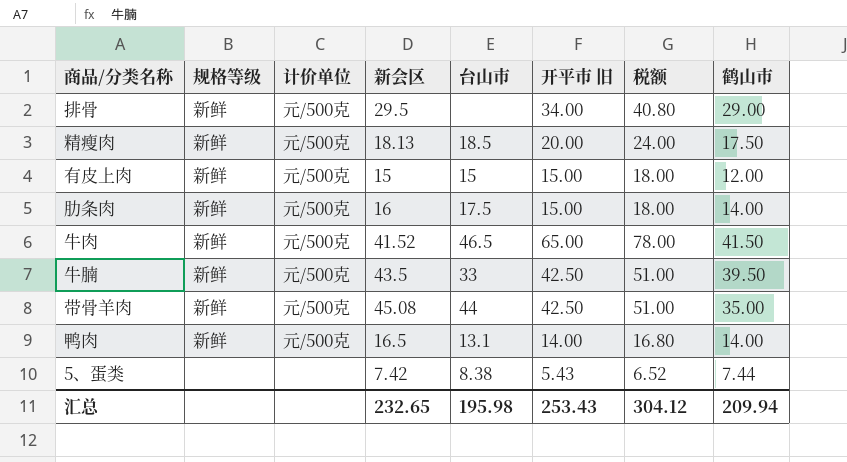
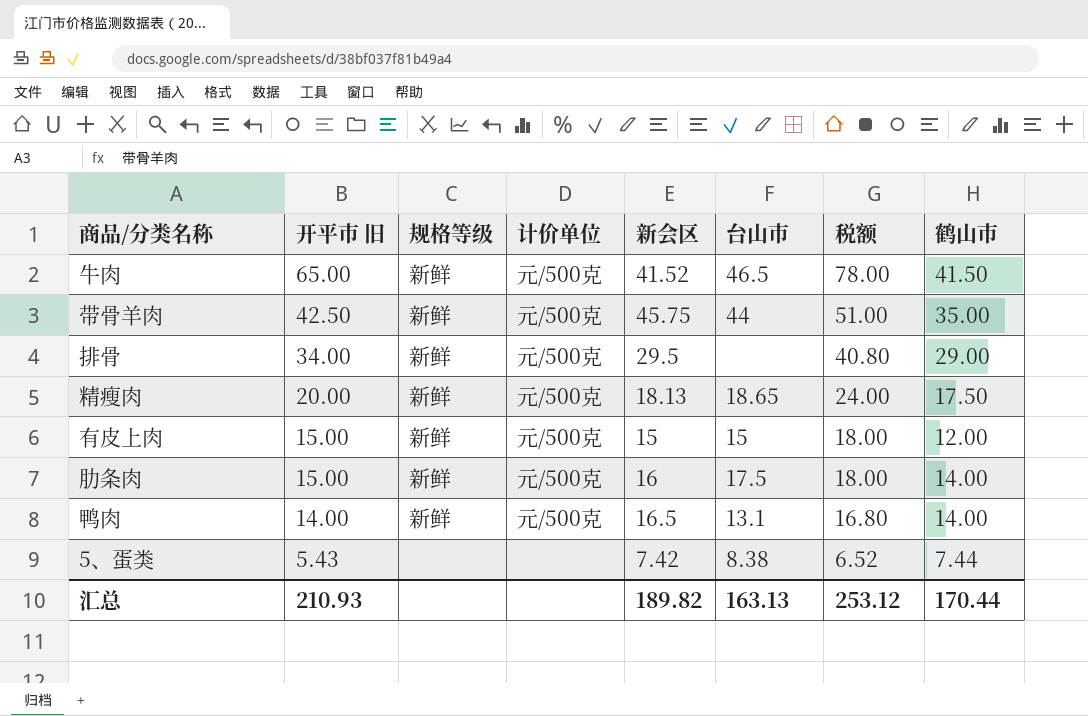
row order: none -> 开平市 旧 descending
column 开平市 旧 | position: 6 -> 2
row 牛腩: 新鲜 | 元/500克 | 43.5 | 33 | 42.50 | 51.00 | 39.50 -> none
带骨羊肉 | 新会区: 45.08 -> 45.75
精瘦肉 | 台山市: 18.5 -> 18.65
汇总 | 开平市 旧: 253.43 -> 210.93
汇总 | 新会区: 232.65 -> 189.82
汇总 | 台山市: 195.98 -> 163.13
汇总 | 税额: 304.12 -> 253.12
汇总 | 鹤山市: 209.94 -> 170.44

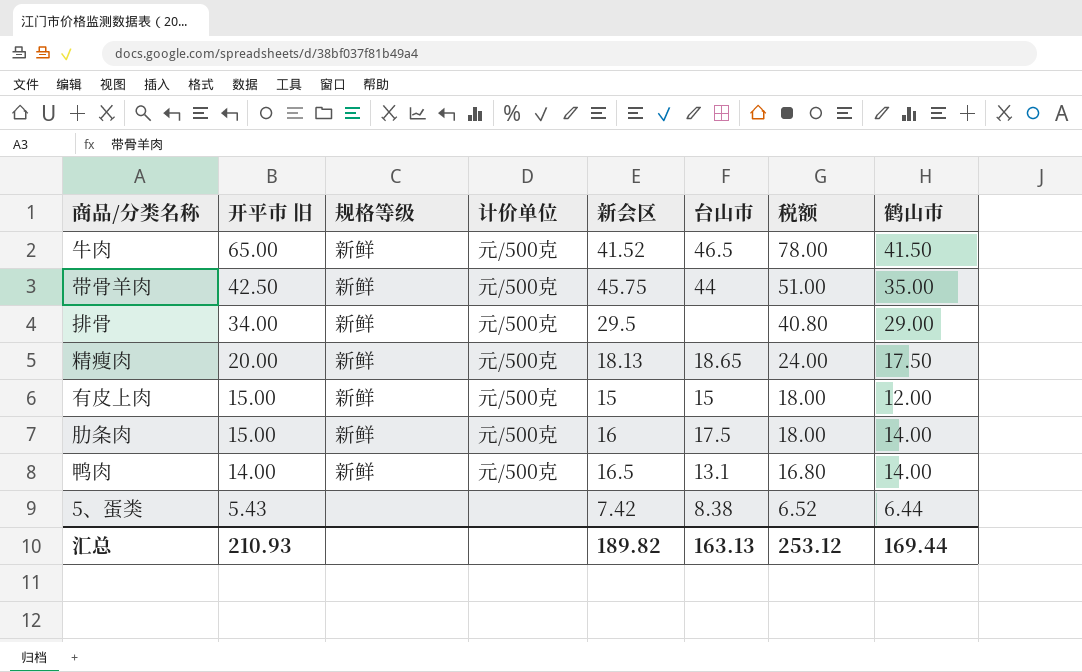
5、蛋类 | 鹤山市: 7.44 -> 6.44
汇总 | 鹤山市: 170.44 -> 169.44

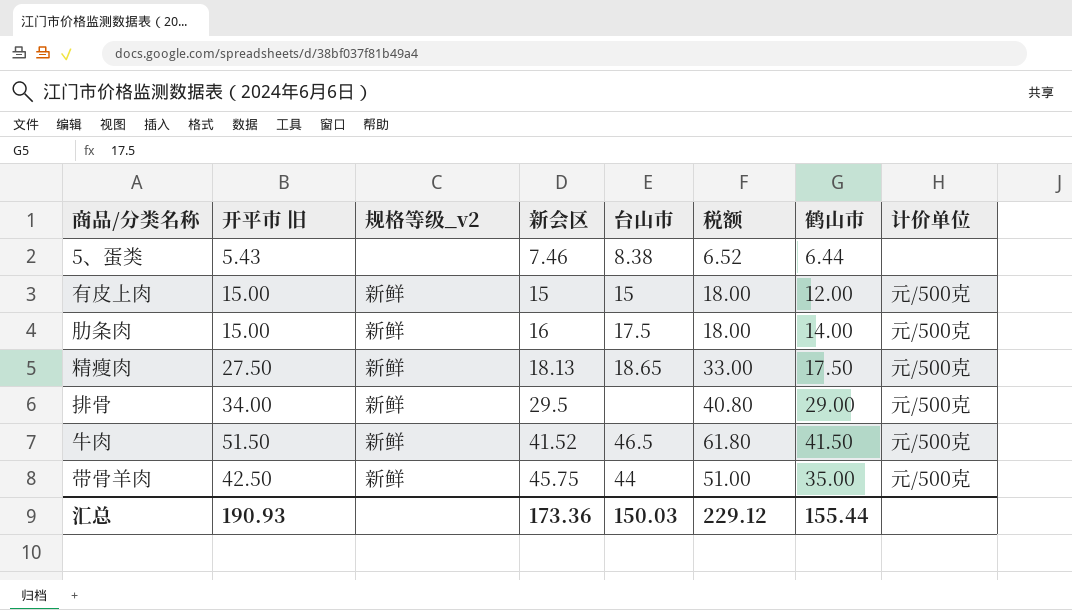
row order: 开平市 旧 descending -> 新会区 ascending
column name: 规格等级 -> 规格等级_v2
column 计价单位 | position: 4 -> 8
row 鸭肉: 14.00 | 新鲜 | 元/500克 | 16.5 | 13.1 | 16.80 | 14.00 -> none
5、蛋类 | 新会区: 7.42 -> 7.46
精瘦肉 | 开平市 旧: 20.00 -> 27.50
精瘦肉 | 税额: 24.00 -> 33.00
牛肉 | 开平市 旧: 65.00 -> 51.50
牛肉 | 税额: 78.00 -> 61.80
汇总 | 开平市 旧: 210.93 -> 190.93
汇总 | 新会区: 189.82 -> 173.36
汇总 | 台山市: 163.13 -> 150.03
汇总 | 税额: 253.12 -> 229.12
汇总 | 鹤山市: 169.44 -> 155.44

